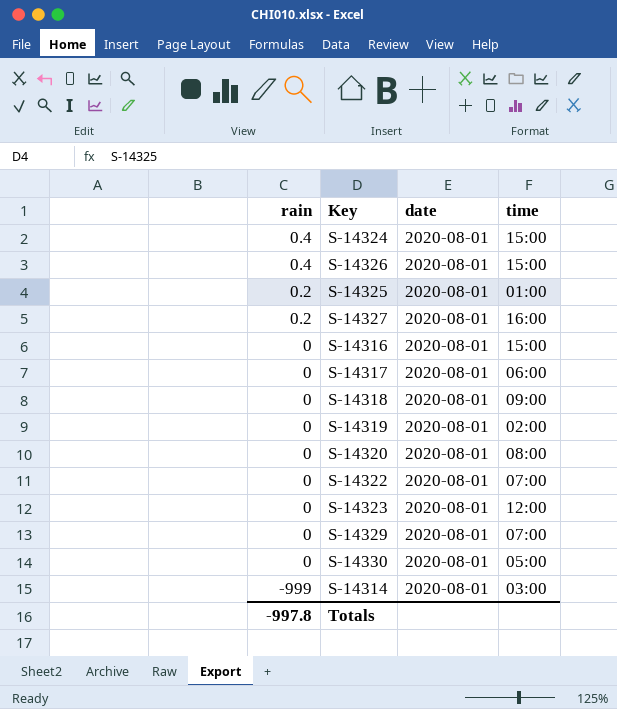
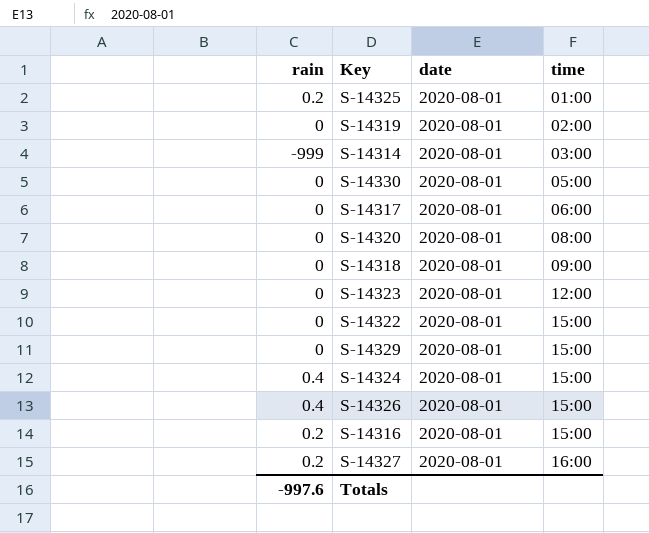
row order: rain descending -> time ascending
S-14322 | time: 07:00 -> 15:00
S-14329 | time: 07:00 -> 15:00
S-14316 | rain: 0 -> 0.2
Totals | rain: -997.8 -> -997.6

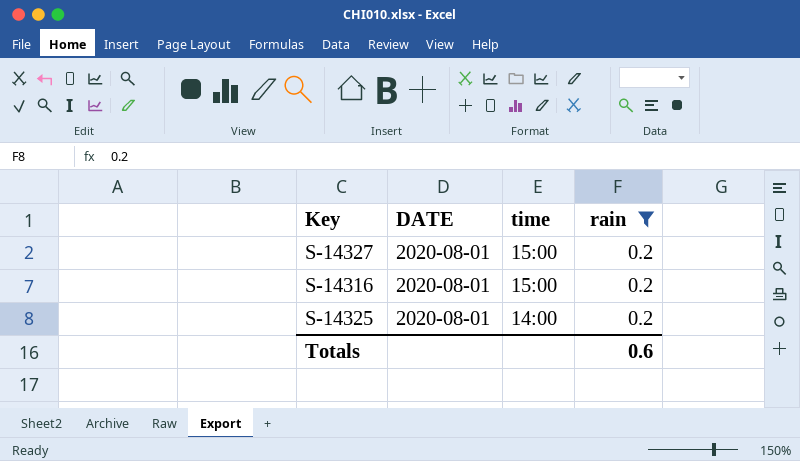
filter: none -> rain = 0.2
row order: time ascending -> time descending
column name: date -> DATE
column rain | position: 1 -> 4
S-14327 | time: 16:00 -> 15:00
S-14325 | time: 01:00 -> 14:00
Totals | rain: -997.6 -> 0.6

